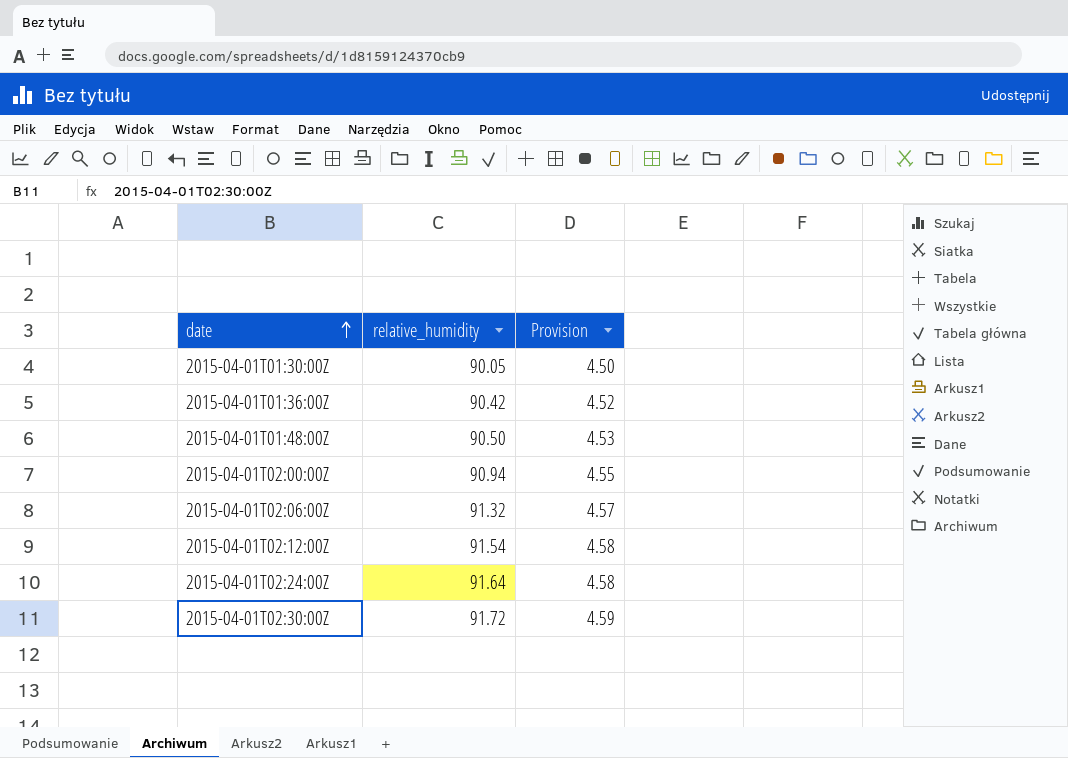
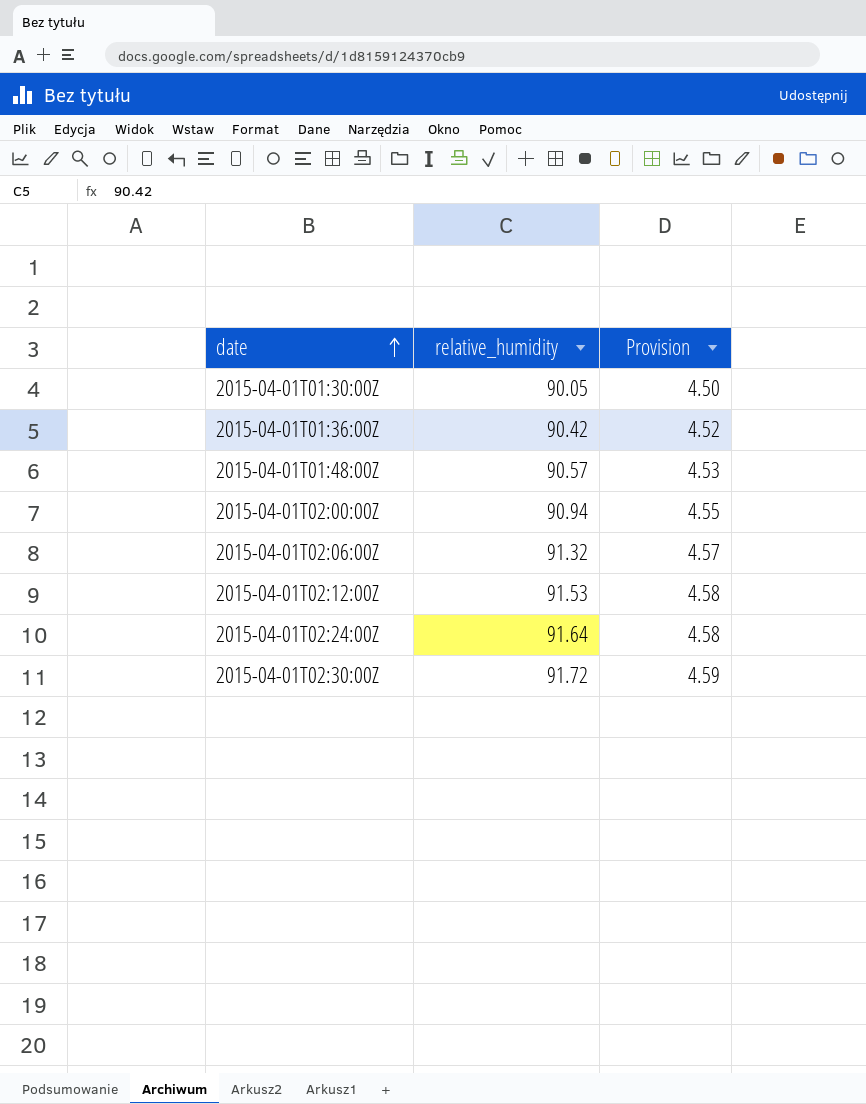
2015-04-01T01:48:00Z | relative_humidity: 90.50 -> 90.57
2015-04-01T02:12:00Z | relative_humidity: 91.54 -> 91.53

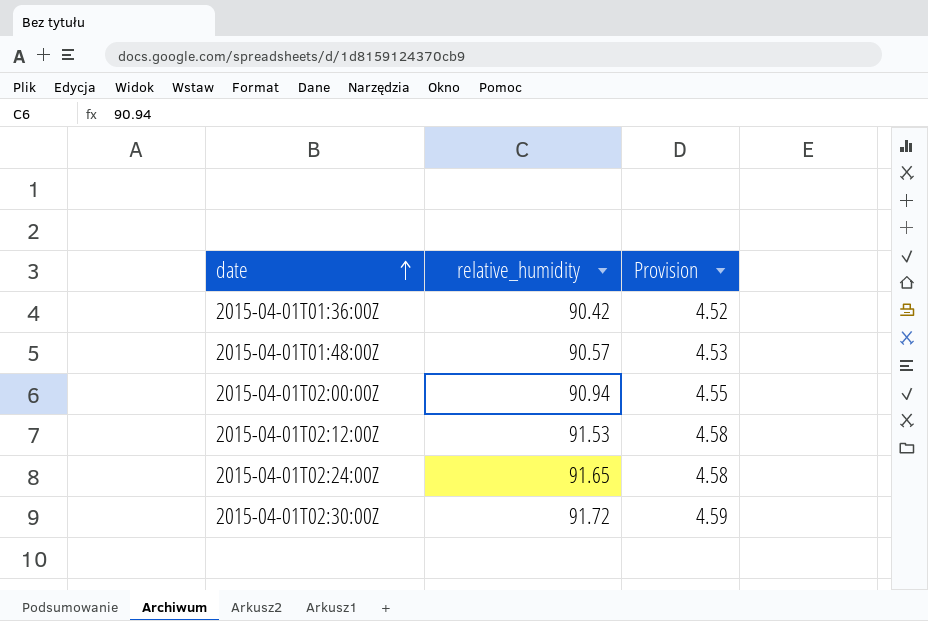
row 2015-04-01T01:30:00Z: 90.05 | 4.50 -> none
row 2015-04-01T02:06:00Z: 91.32 | 4.57 -> none
2015-04-01T02:24:00Z | relative_humidity: 91.64 -> 91.65

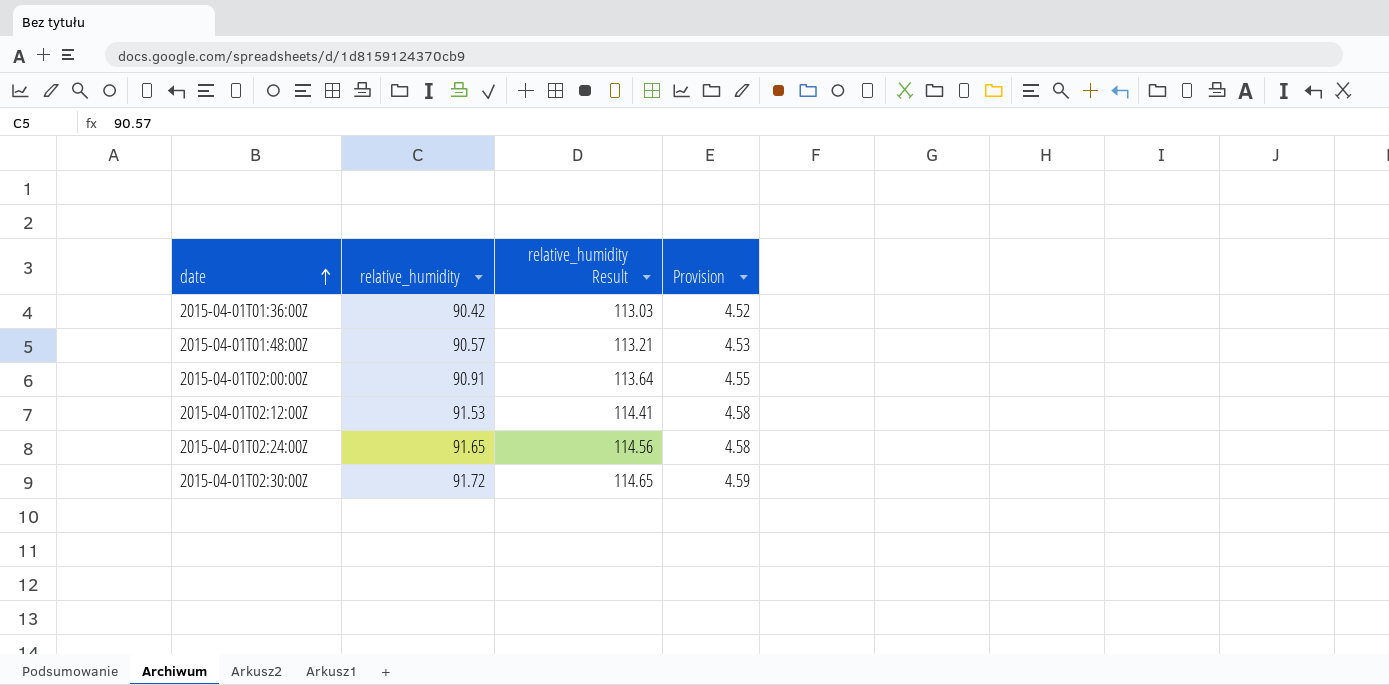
column relative_humidity Result | formula: none -> [relative_humidity] * 1.25
2015-04-01T02:00:00Z | relative_humidity: 90.94 -> 90.91

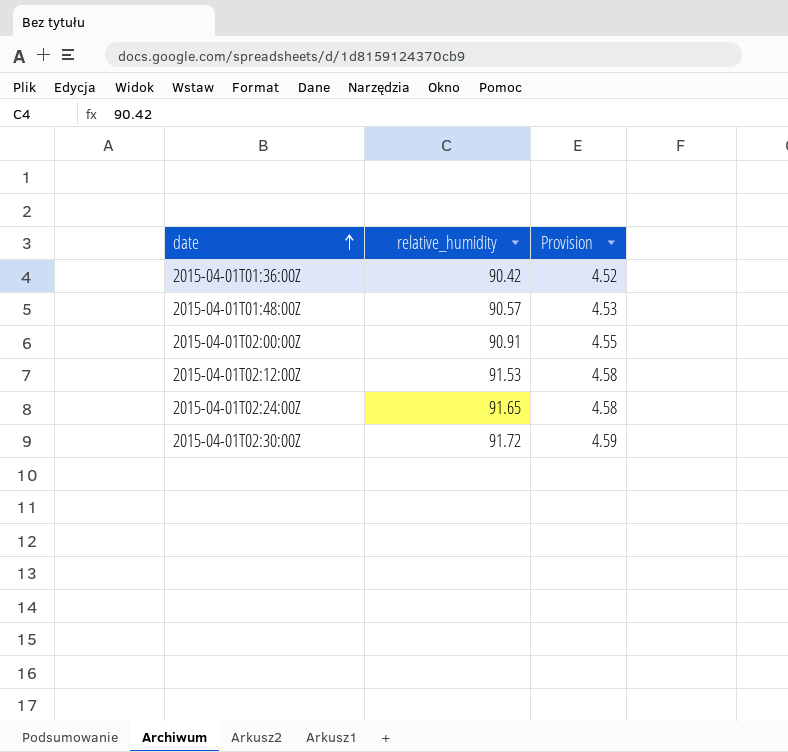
column relative_humidity Result | formula: [relative_humidity] * 1.25 -> none

